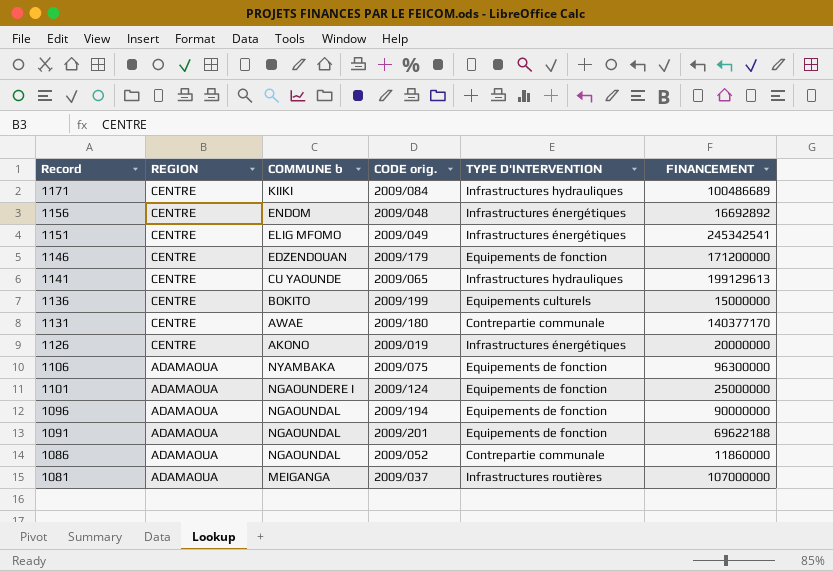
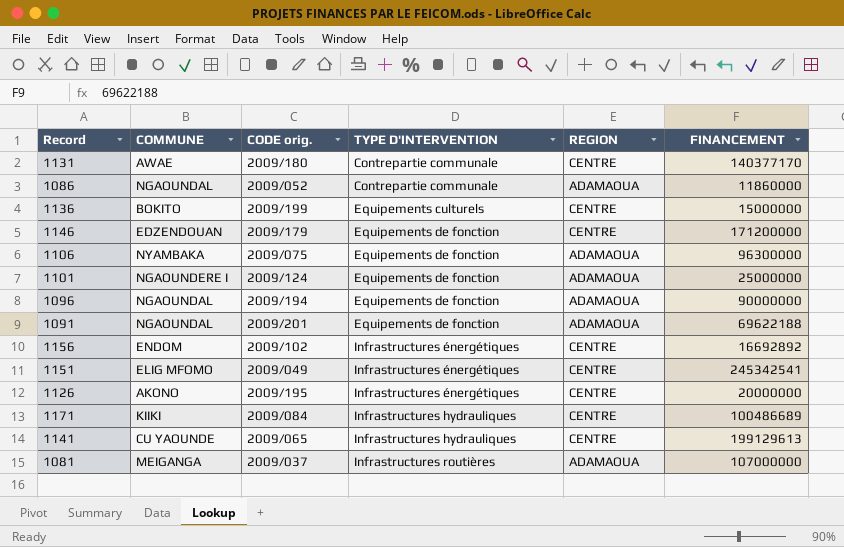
row order: Record descending -> TYPE D'INTERVENTION ascending
column name: COMMUNE b -> COMMUNE
column REGION | position: 2 -> 5
1156 | CODE orig.: 2009/048 -> 2009/102
1126 | CODE orig.: 2009/019 -> 2009/195

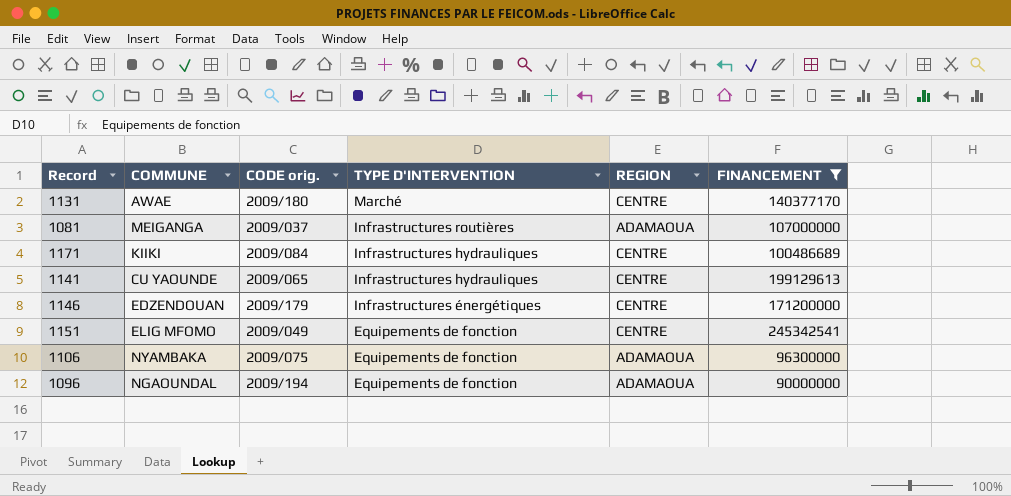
filter: none -> FINANCEMENT >= 90000000
row order: TYPE D'INTERVENTION ascending -> TYPE D'INTERVENTION descending
1131 | TYPE D'INTERVENTION: Contrepartie communale -> Marché
1146 | TYPE D'INTERVENTION: Equipements de fonction -> Infrastructures énergétiques
1151 | TYPE D'INTERVENTION: Infrastructures énergétiques -> Equipements de fonction

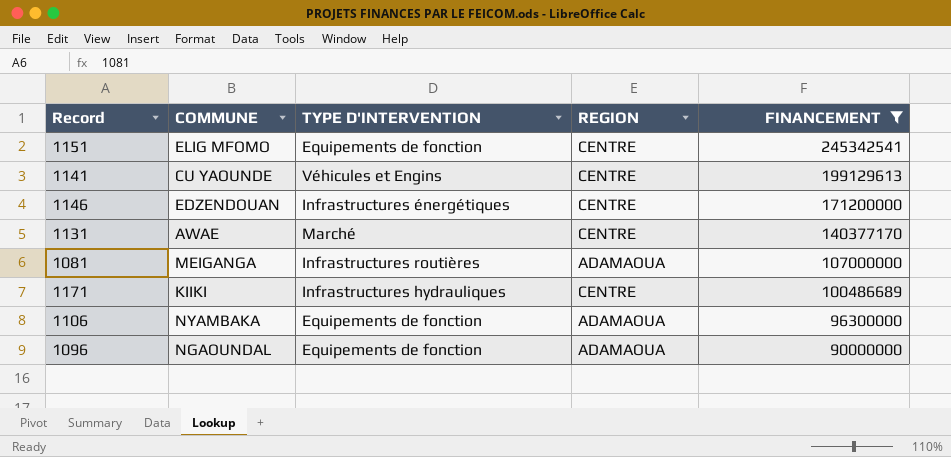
row order: TYPE D'INTERVENTION descending -> FINANCEMENT descending
column CODE orig. | position: 3 -> none
1141 | TYPE D'INTERVENTION: Infrastructures hydrauliques -> Véhicules et Engins

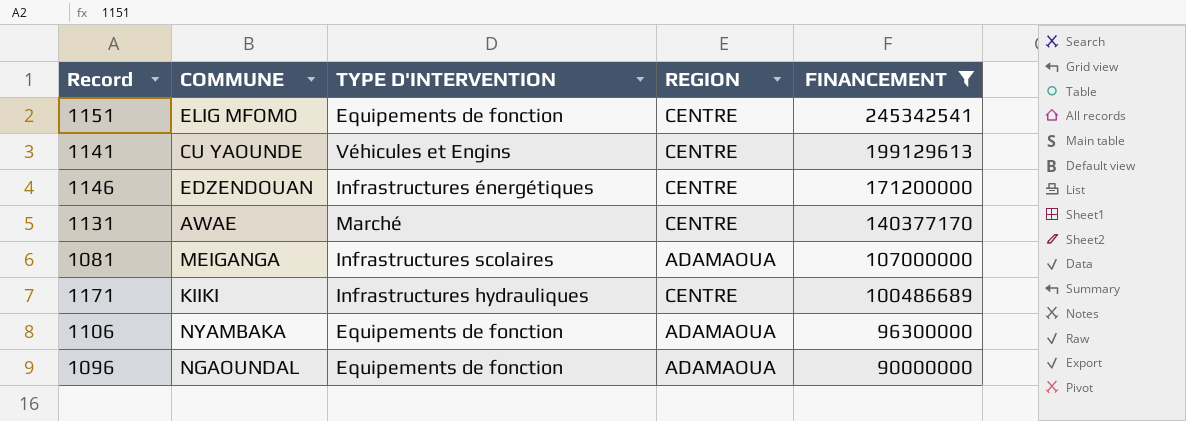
1081 | TYPE D'INTERVENTION: Infrastructures routières -> Infrastructures scolaires

